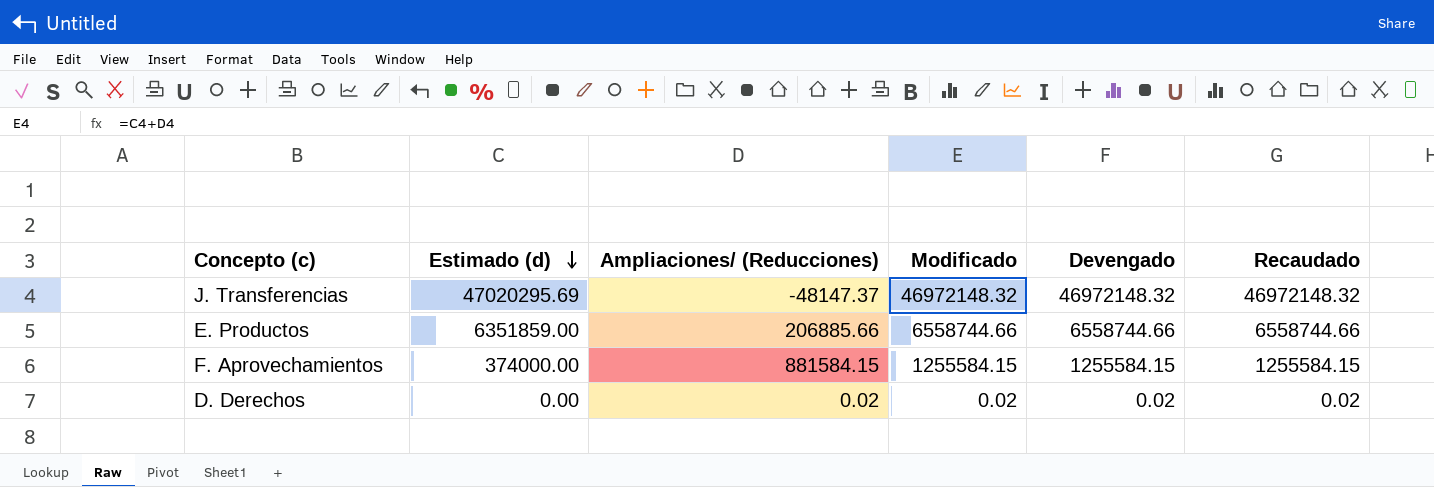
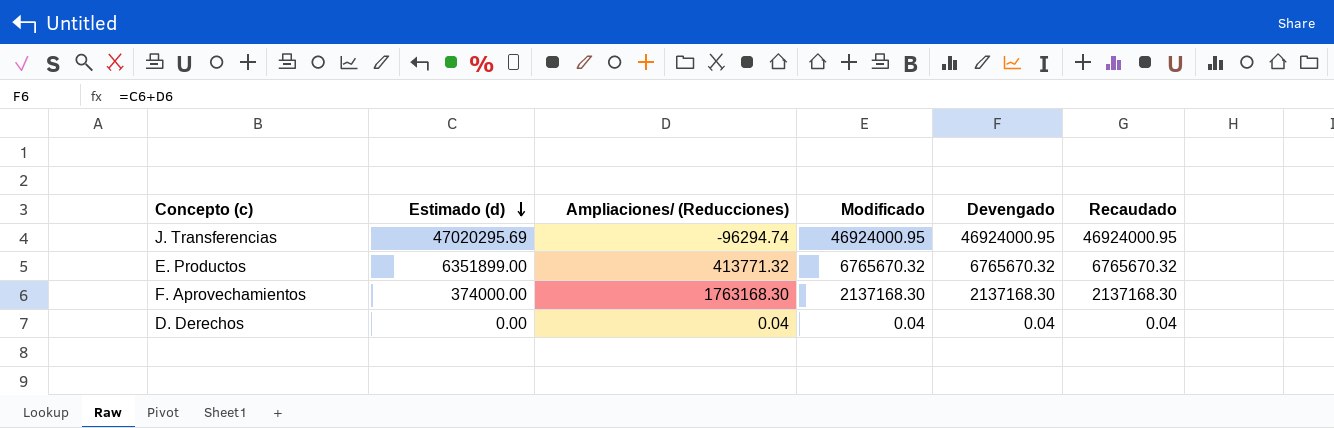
J. Transferencias | Ampliaciones/ (Reducciones): -48147.37 -> -96294.74
J. Transferencias | Modificado: 46972148.32 -> 46924000.95
J. Transferencias | Devengado: 46972148.32 -> 46924000.95
J. Transferencias | Recaudado: 46972148.32 -> 46924000.95
E. Productos | Estimado (d): 6351859.00 -> 6351899.00
E. Productos | Ampliaciones/ (Reducciones): 206885.66 -> 413771.32
E. Productos | Modificado: 6558744.66 -> 6765670.32
E. Productos | Devengado: 6558744.66 -> 6765670.32
E. Productos | Recaudado: 6558744.66 -> 6765670.32
F. Aprovechamientos | Ampliaciones/ (Reducciones): 881584.15 -> 1763168.30
F. Aprovechamientos | Modificado: 1255584.15 -> 2137168.30
F. Aprovechamientos | Devengado: 1255584.15 -> 2137168.30
F. Aprovechamientos | Recaudado: 1255584.15 -> 2137168.30
D. Derechos | Ampliaciones/ (Reducciones): 0.02 -> 0.04
D. Derechos | Modificado: 0.02 -> 0.04
D. Derechos | Devengado: 0.02 -> 0.04
D. Derechos | Recaudado: 0.02 -> 0.04

